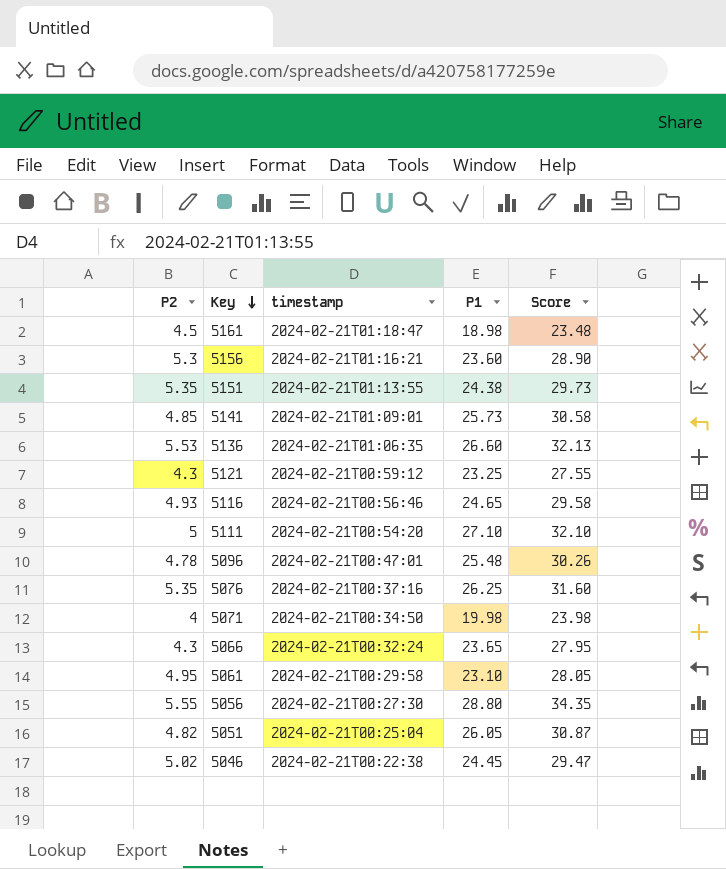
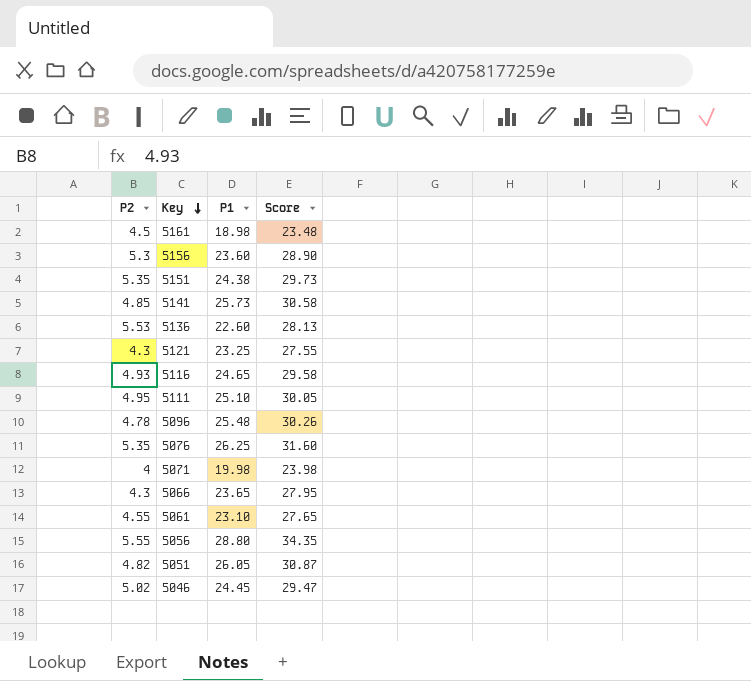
column timestamp | position: 3 -> none
5136 | P1: 26.60 -> 22.60
5136 | Score: 32.13 -> 28.13
5111 | P2: 5 -> 4.95
5111 | P1: 27.10 -> 25.10
5111 | Score: 32.10 -> 30.05
5061 | P2: 4.95 -> 4.55
5061 | Score: 28.05 -> 27.65

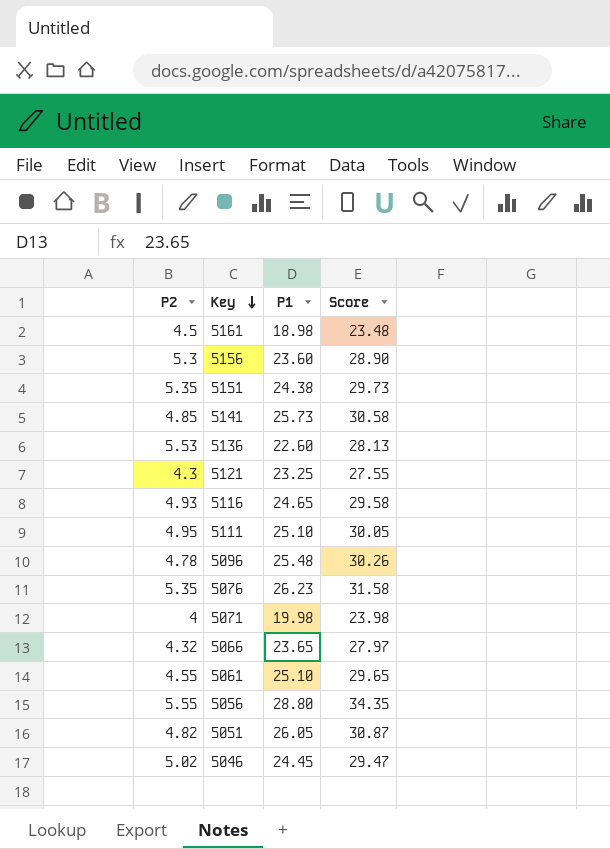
5076 | P1: 26.25 -> 26.23
5076 | Score: 31.60 -> 31.58
5066 | P2: 4.3 -> 4.32
5066 | Score: 27.95 -> 27.97
5061 | P1: 23.10 -> 25.10
5061 | Score: 27.65 -> 29.65

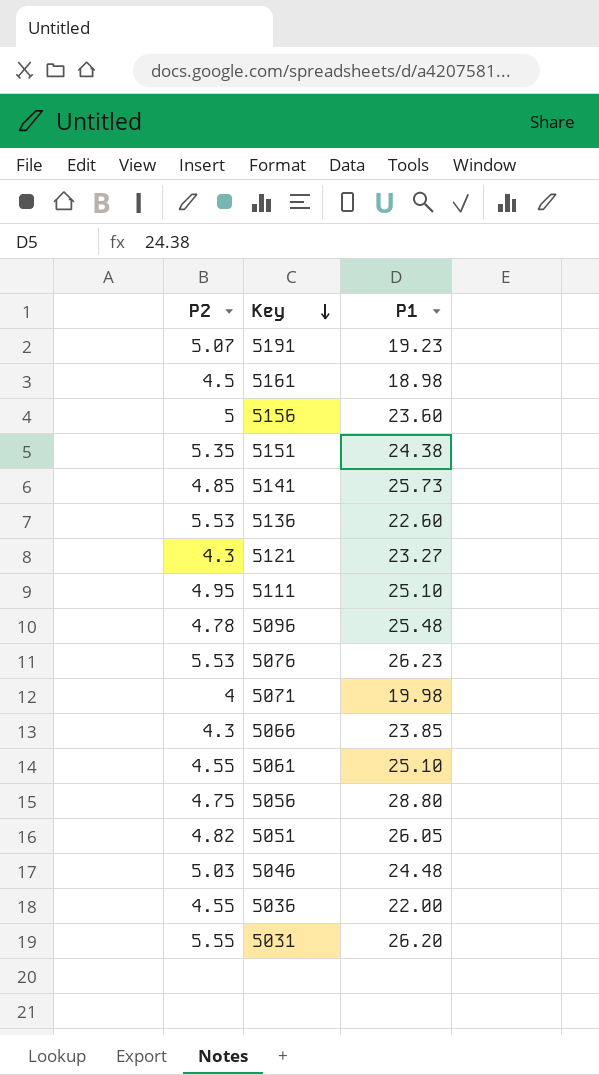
column Score | formula: [P2] + [P1] -> none
row 5116: 4.93 | 24.65 | 29.58 -> none
row 5191: none -> 5.07 | 19.23
5156 | P2: 5.3 -> 5
5121 | P1: 23.25 -> 23.27
5076 | P2: 5.35 -> 5.53
5066 | P2: 4.32 -> 4.3
5066 | P1: 23.65 -> 23.85
5056 | P2: 5.55 -> 4.75
5046 | P2: 5.02 -> 5.03
5046 | P1: 24.45 -> 24.48
row 5036: none -> 4.55 | 22.00
row 5031: none -> 5.55 | 26.20

